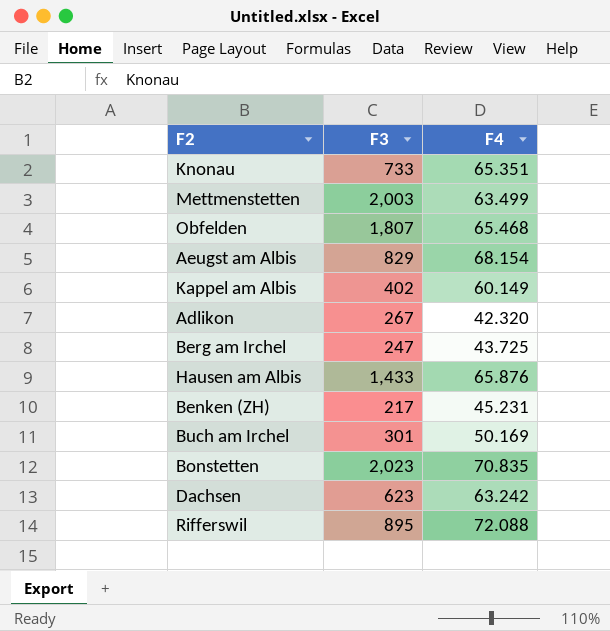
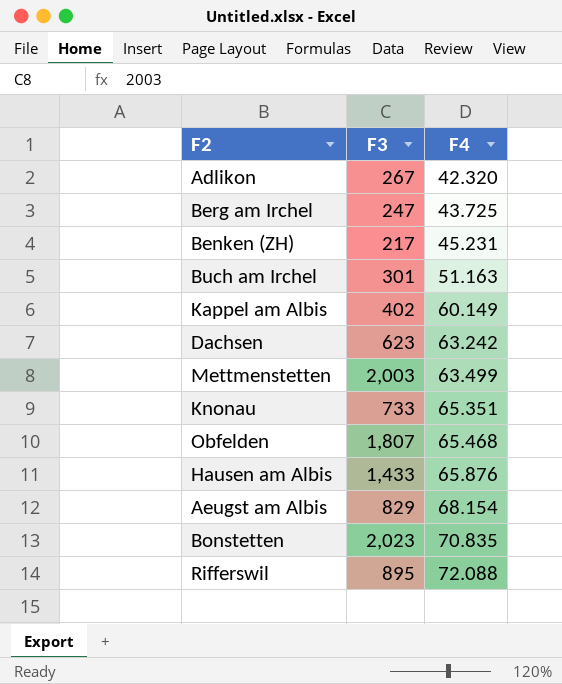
row order: none -> F4 ascending
Buch am Irchel | F4: 50.169 -> 51.163

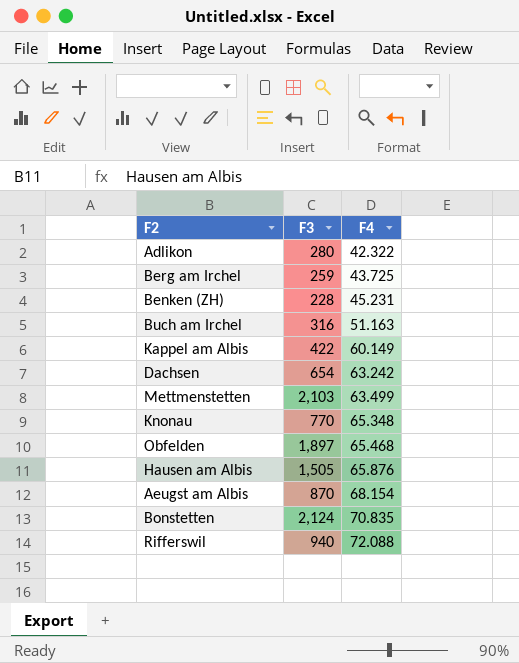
Adlikon | F3: 267 -> 280
Adlikon | F4: 42.320 -> 42.322
Berg am Irchel | F3: 247 -> 259
Benken (ZH) | F3: 217 -> 228
Buch am Irchel | F3: 301 -> 316
Kappel am Albis | F3: 402 -> 422
Dachsen | F3: 623 -> 654
Mettmenstetten | F3: 2,003 -> 2,103
Knonau | F3: 733 -> 770
Knonau | F4: 65.351 -> 65.348
Obfelden | F3: 1,807 -> 1,897
Hausen am Albis | F3: 1,433 -> 1,505
Aeugst am Albis | F3: 829 -> 870
Bonstetten | F3: 2,023 -> 2,124
Rifferswil | F3: 895 -> 940

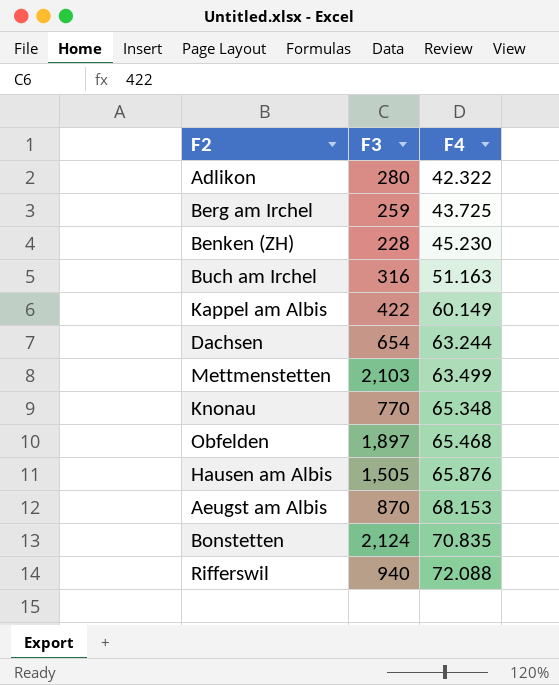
Benken (ZH) | F4: 45.231 -> 45.230
Dachsen | F4: 63.242 -> 63.244
Aeugst am Albis | F4: 68.154 -> 68.153

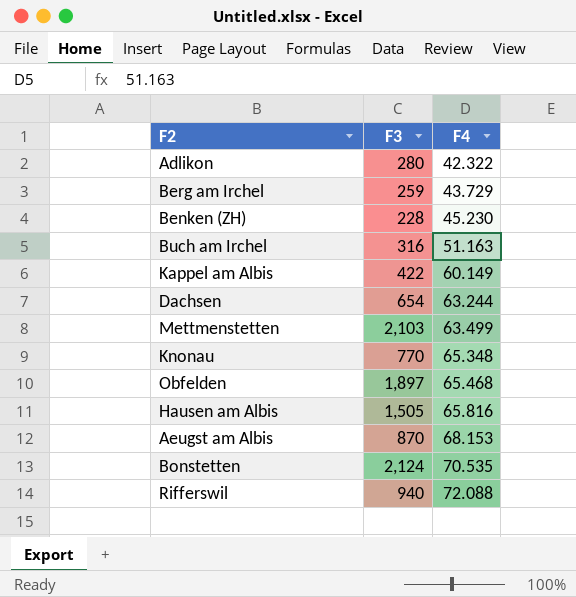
Berg am Irchel | F4: 43.725 -> 43.729
Hausen am Albis | F4: 65.876 -> 65.816
Bonstetten | F4: 70.835 -> 70.535

